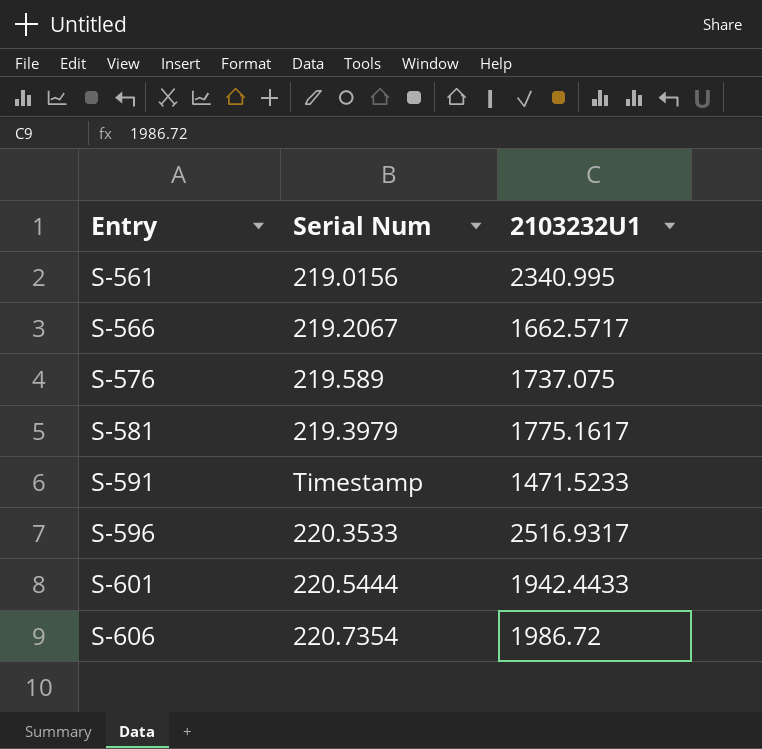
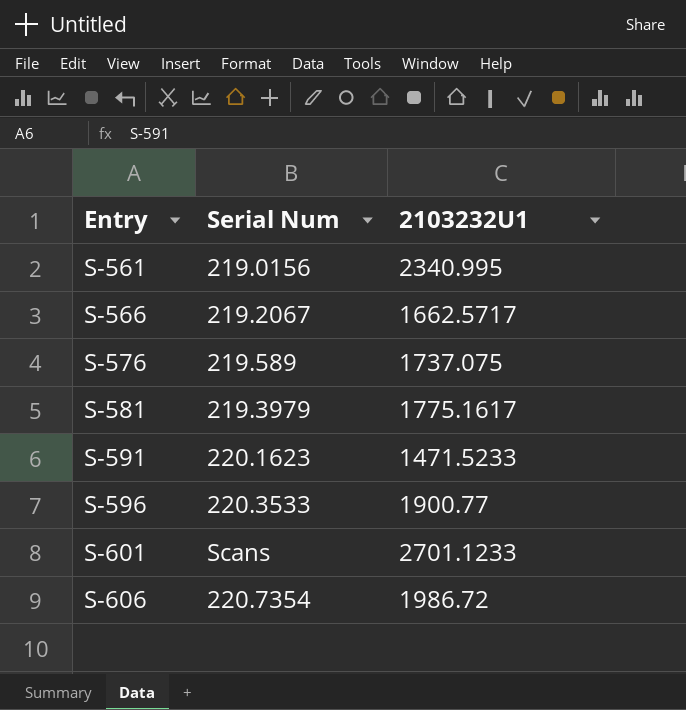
S-591 | Serial Num: Timestamp -> 220.1623
S-596 | 2103232U1: 2516.9317 -> 1900.77
S-601 | Serial Num: 220.5444 -> Scans
S-601 | 2103232U1: 1942.4433 -> 2701.1233

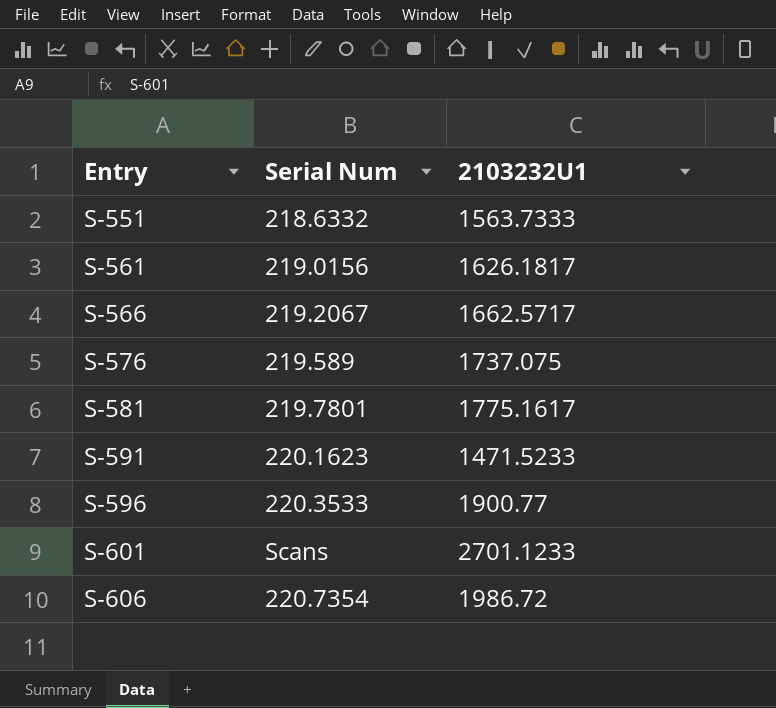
row S-551: none -> 218.6332 | 1563.7333
S-561 | 2103232U1: 2340.995 -> 1626.1817
S-581 | Serial Num: 219.3979 -> 219.7801

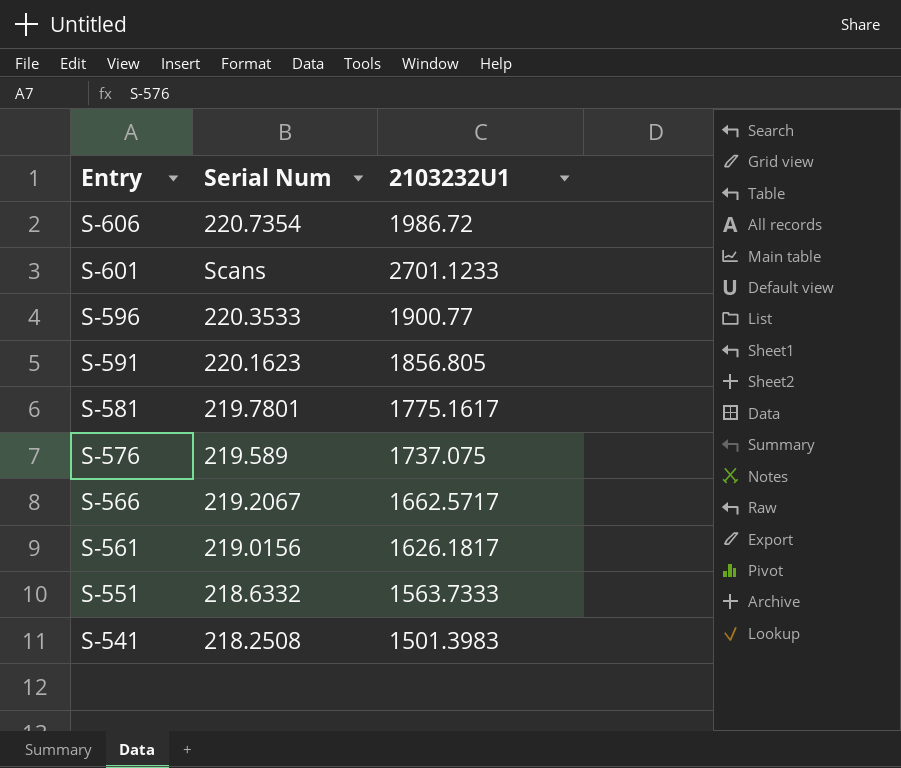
row order: Entry ascending -> Entry descending
S-591 | 2103232U1: 1471.5233 -> 1856.805
row S-541: none -> 218.2508 | 1501.3983

